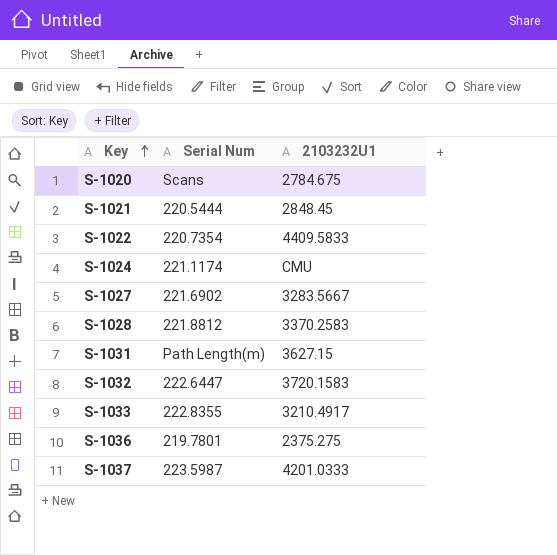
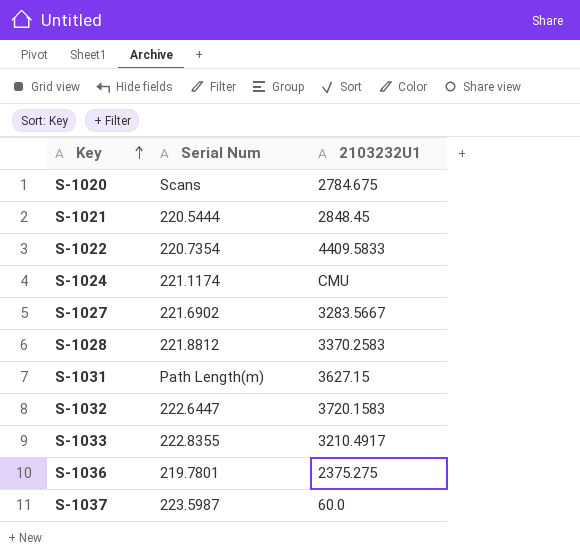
S-1037 | 2103232U1: 4201.0333 -> 60.0

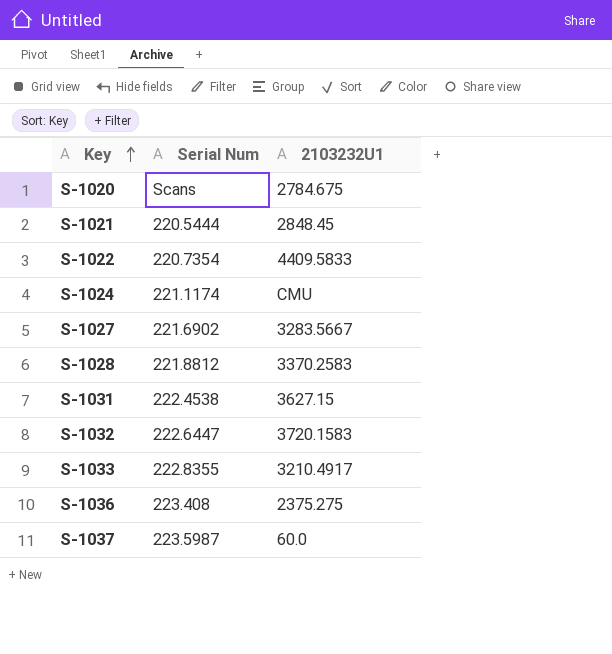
S-1031 | Serial Num: Path Length(m) -> 222.4538
S-1036 | Serial Num: 219.7801 -> 223.408

